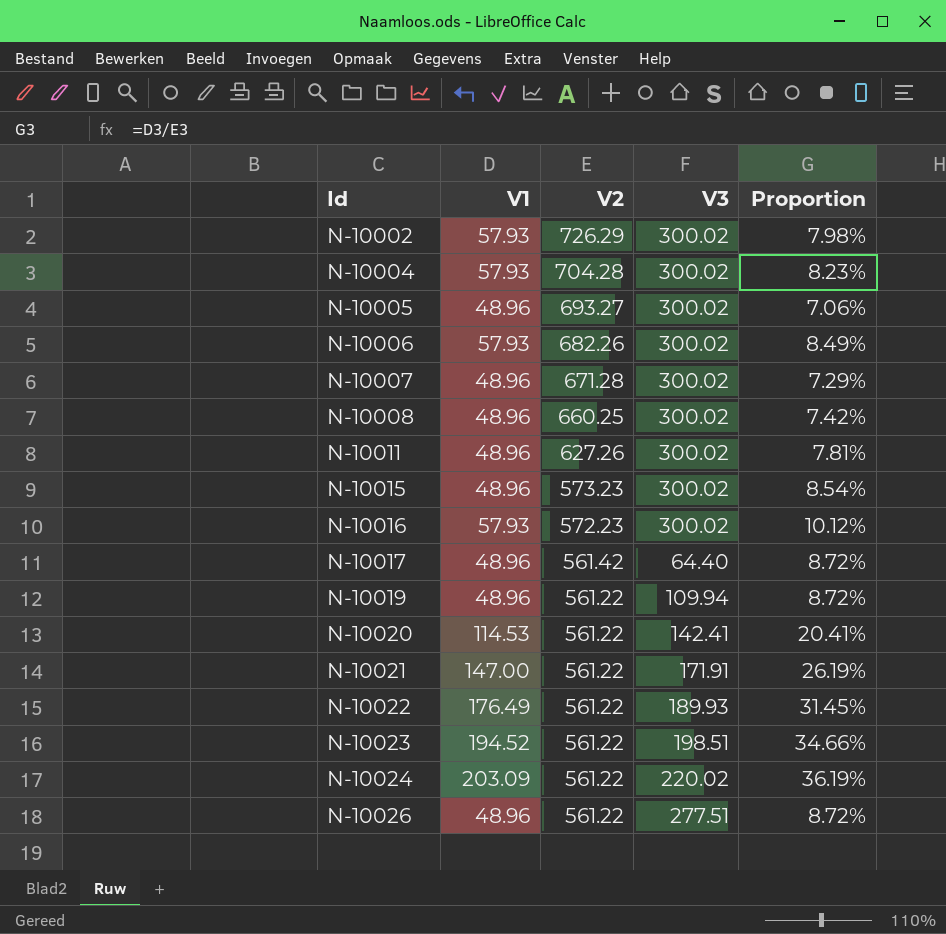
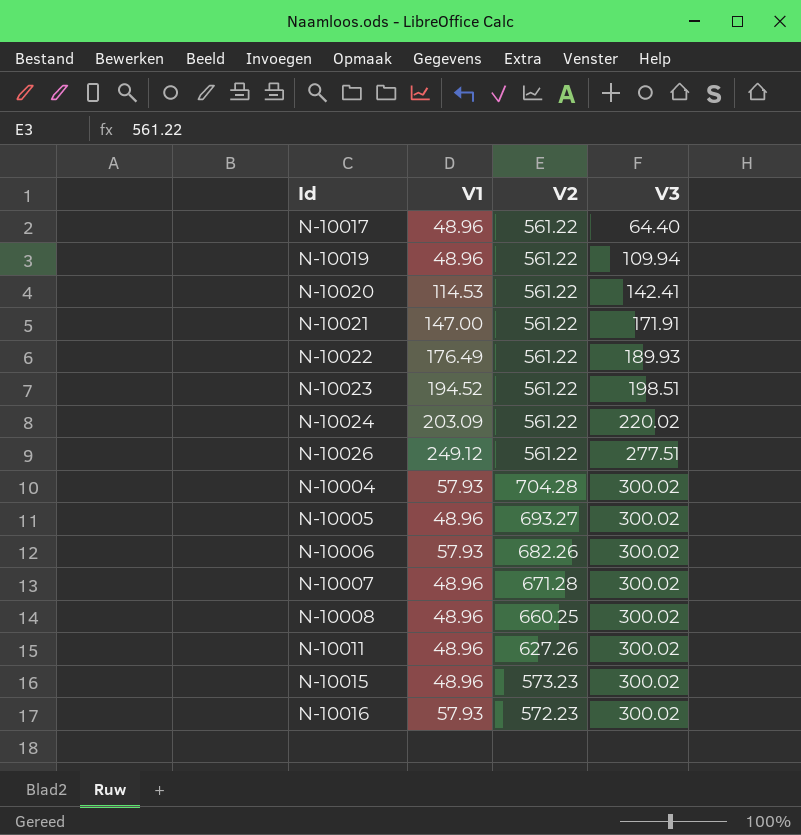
row order: Id ascending -> V3 ascending
column Proportion | formula: [V1] / [V2] -> none
row N-10002: 57.93 | 726.29 | 300.02 | 7.98% -> none
N-10017 | V2: 561.42 -> 561.22
N-10026 | V1: 48.96 -> 249.12

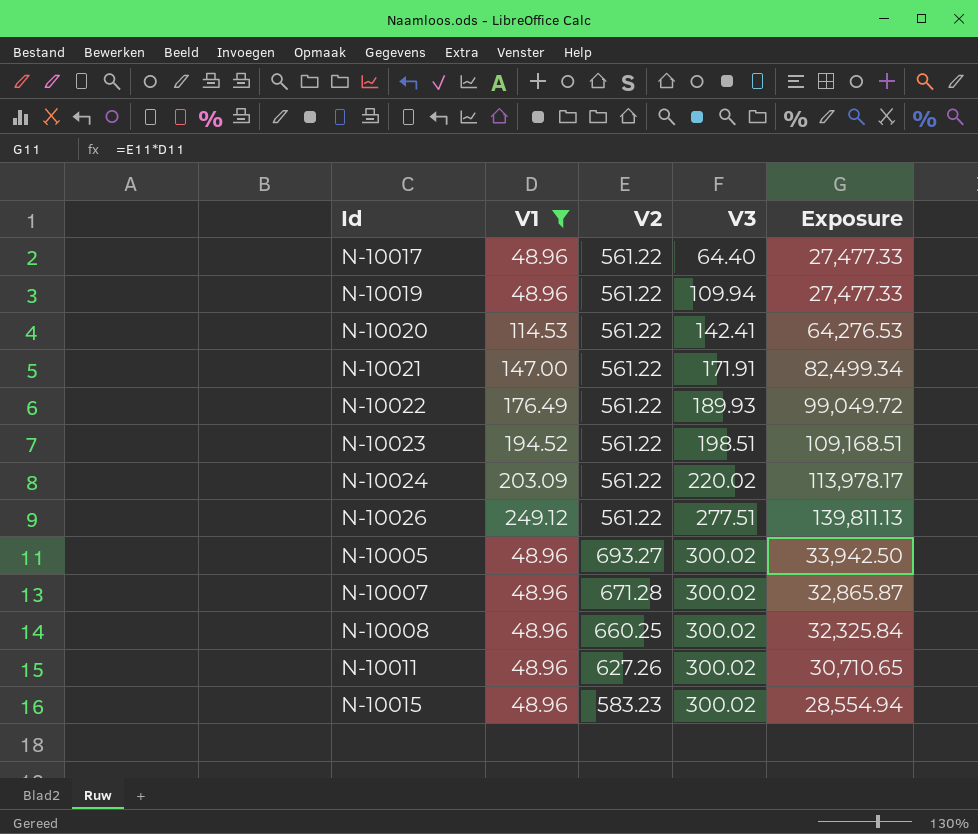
filter: none -> V1 != 57.93
column Exposure | formula: none -> [V1] * [V2]
N-10015 | V2: 573.23 -> 583.23

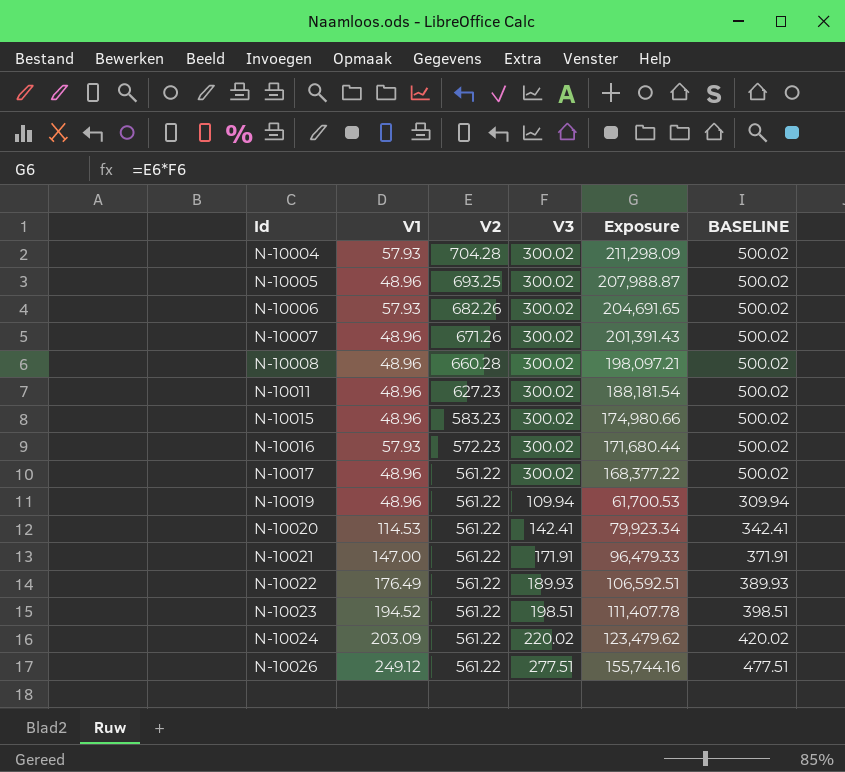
filter: V1 != 57.93 -> none
row order: V3 ascending -> Id ascending
column Exposure | formula: [V1] * [V2] -> [V2] * [V3]
column BASELINE | formula: none -> [V3] + 200
N-10005 | V2: 693.27 -> 693.25
N-10007 | V2: 671.28 -> 671.26
N-10008 | V2: 660.25 -> 660.28
N-10011 | V2: 627.26 -> 627.23
N-10017 | V3: 64.40 -> 300.02

